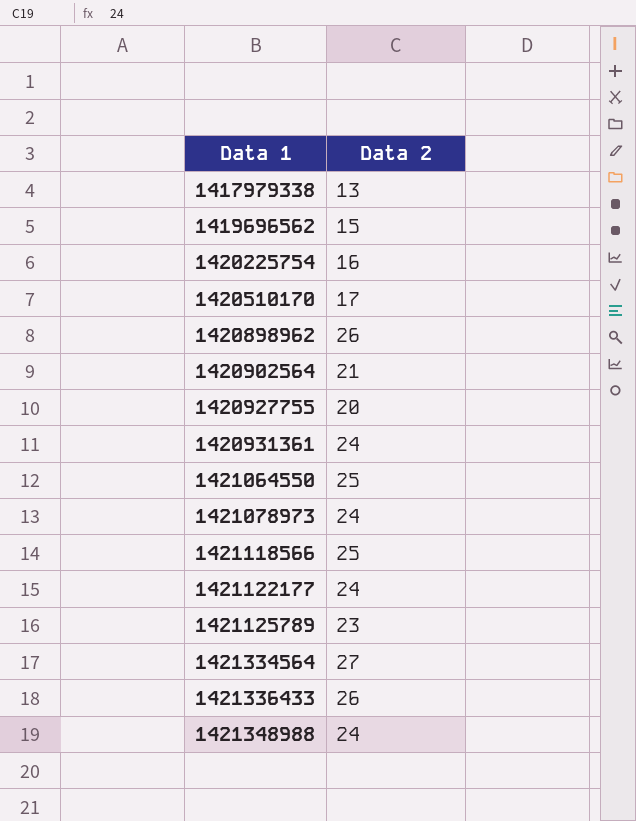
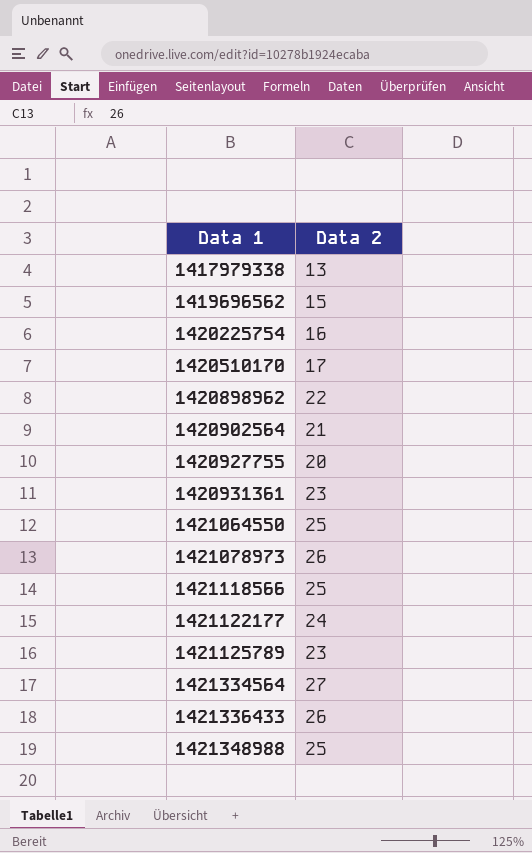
1420898962 | Data 2: 26 -> 22
1420931361 | Data 2: 24 -> 23
1421078973 | Data 2: 24 -> 26
1421348988 | Data 2: 24 -> 25

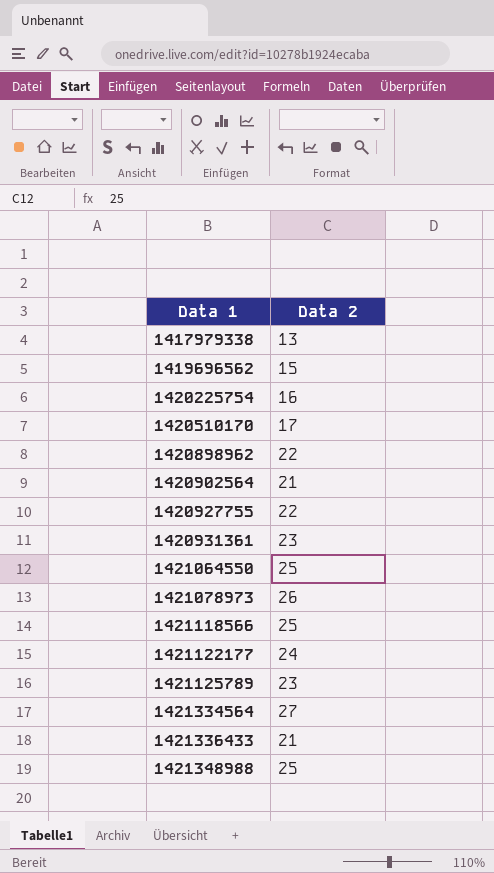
1420927755 | Data 2: 20 -> 22
1421336433 | Data 2: 26 -> 21

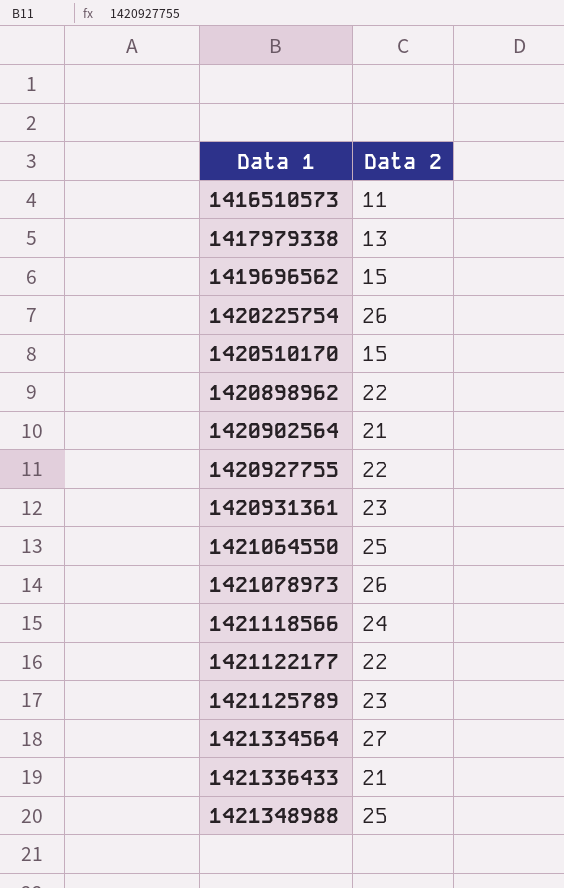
row 1416510573: none -> 11
1420225754 | Data 2: 16 -> 26
1420510170 | Data 2: 17 -> 15
1421118566 | Data 2: 25 -> 24
1421122177 | Data 2: 24 -> 22

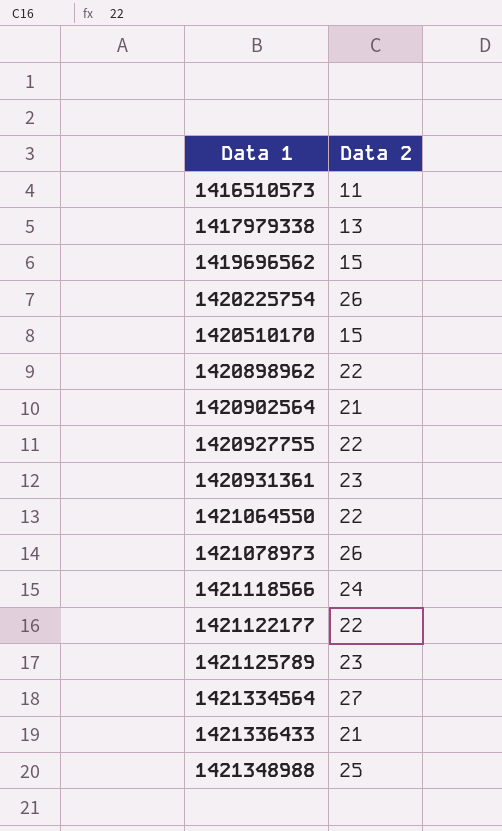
1421064550 | Data 2: 25 -> 22

